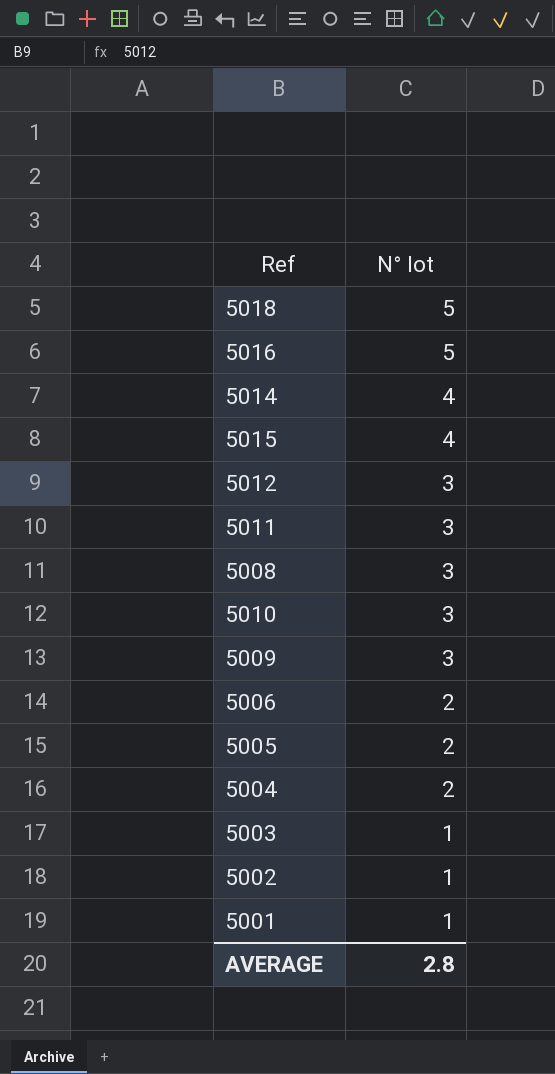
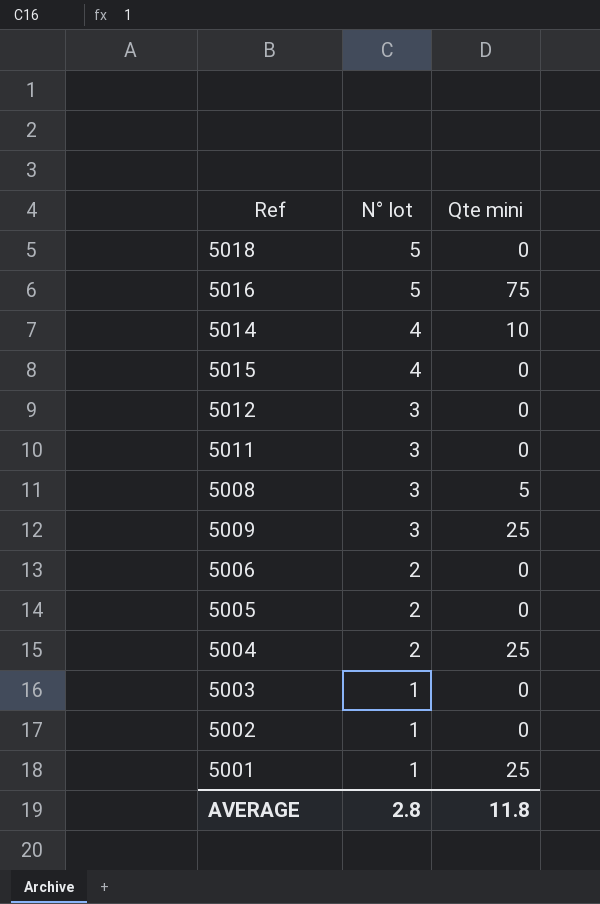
column Qte mini | position: none -> 3
row 5010: 3 -> none

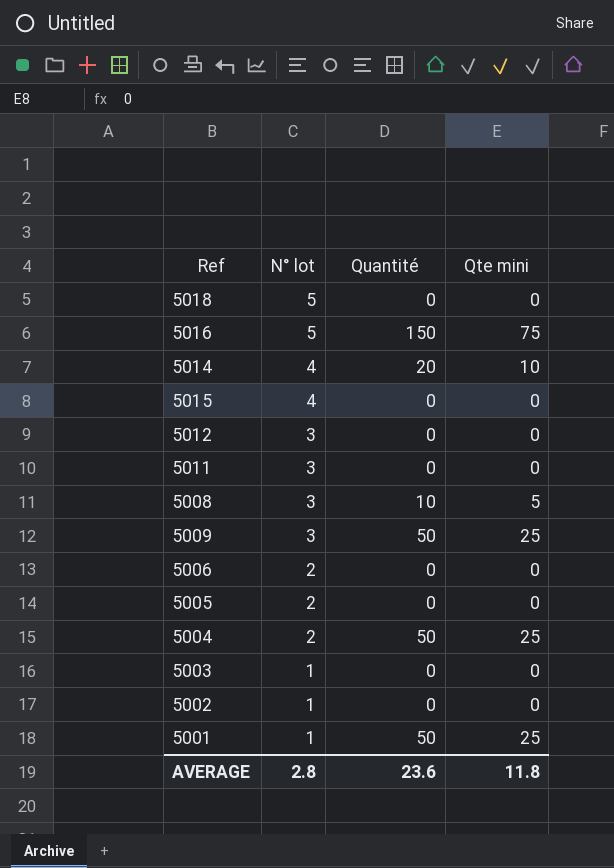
column Quantité | position: none -> 3

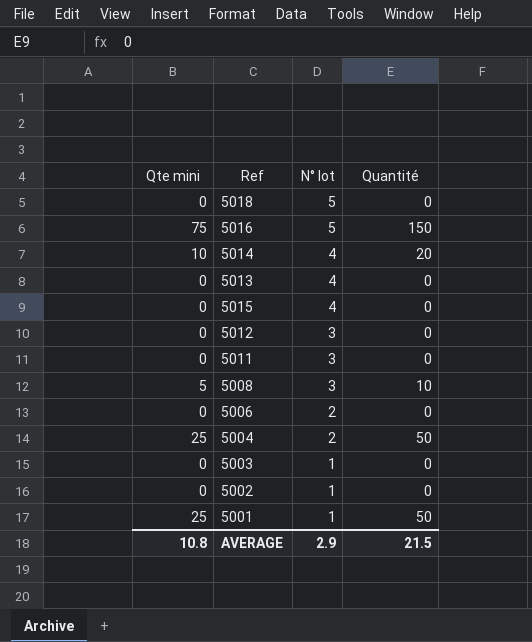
column Qte mini | position: 4 -> 1
row 5009: 3 | 50 | 25 -> none
row 5005: 2 | 0 | 0 -> none
row 5013: none -> 0 | 4 | 0
AVERAGE | Qte mini: 11.8 -> 10.8
AVERAGE | N° lot: 2.8 -> 2.9
AVERAGE | Quantité: 23.6 -> 21.5

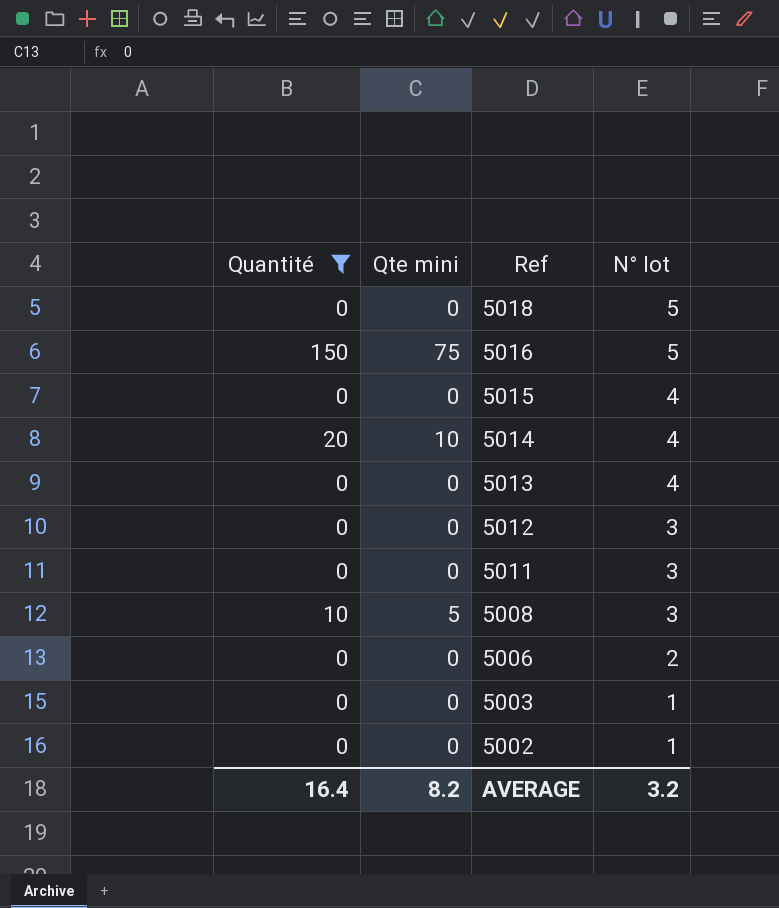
filter: none -> Quantité != 50
row order: N° lot descending -> Ref descending
column Quantité | position: 4 -> 1
AVERAGE | Quantité: 21.5 -> 16.4
AVERAGE | Qte mini: 10.8 -> 8.2
AVERAGE | N° lot: 2.9 -> 3.2

